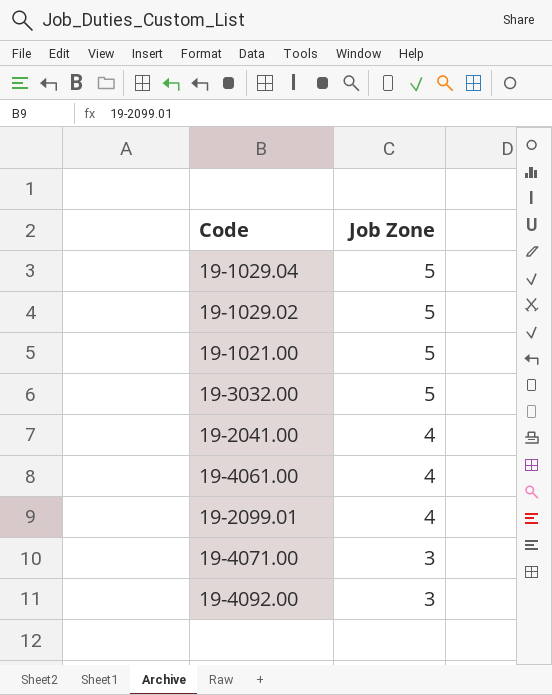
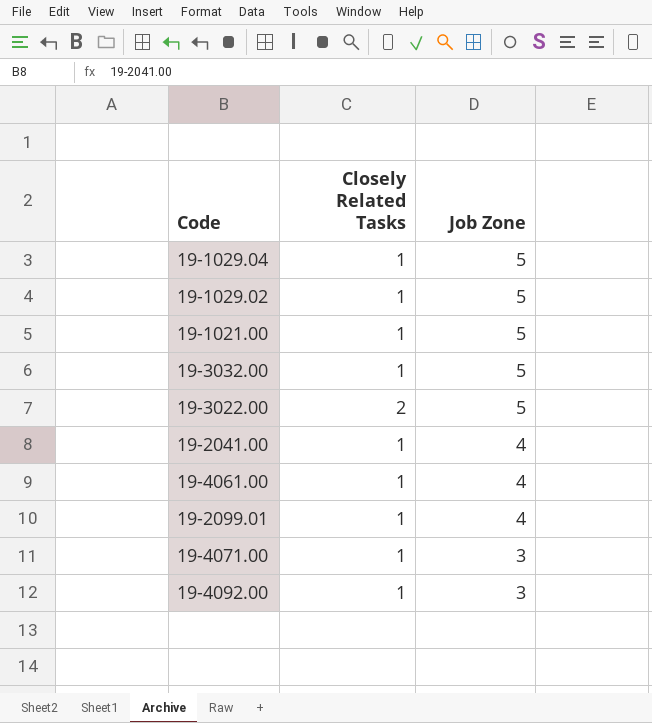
column Closely Related Tasks | position: none -> 2
row 19-3022.00: none -> 2 | 5

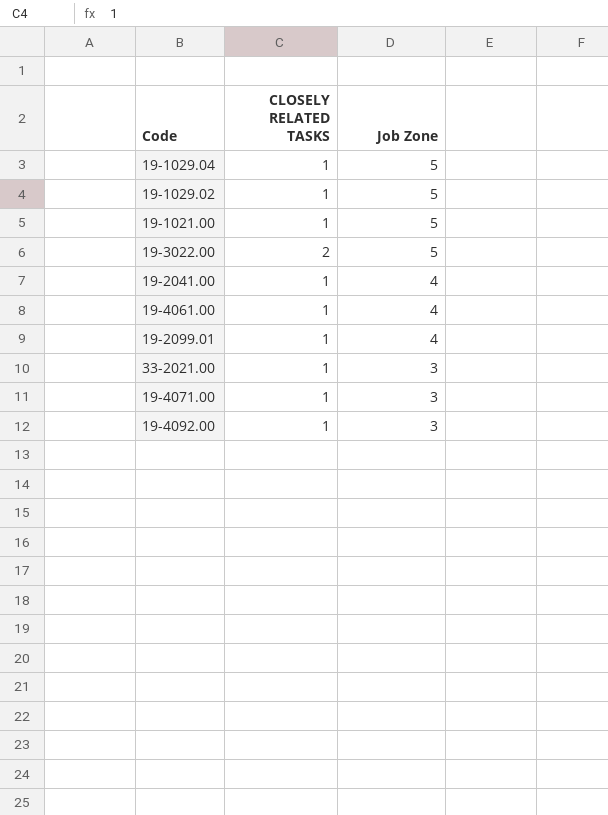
column name: Closely Related Tasks -> CLOSELY RELATED TASKS
row 19-3032.00: 1 | 5 -> none
row 33-2021.00: none -> 1 | 3

